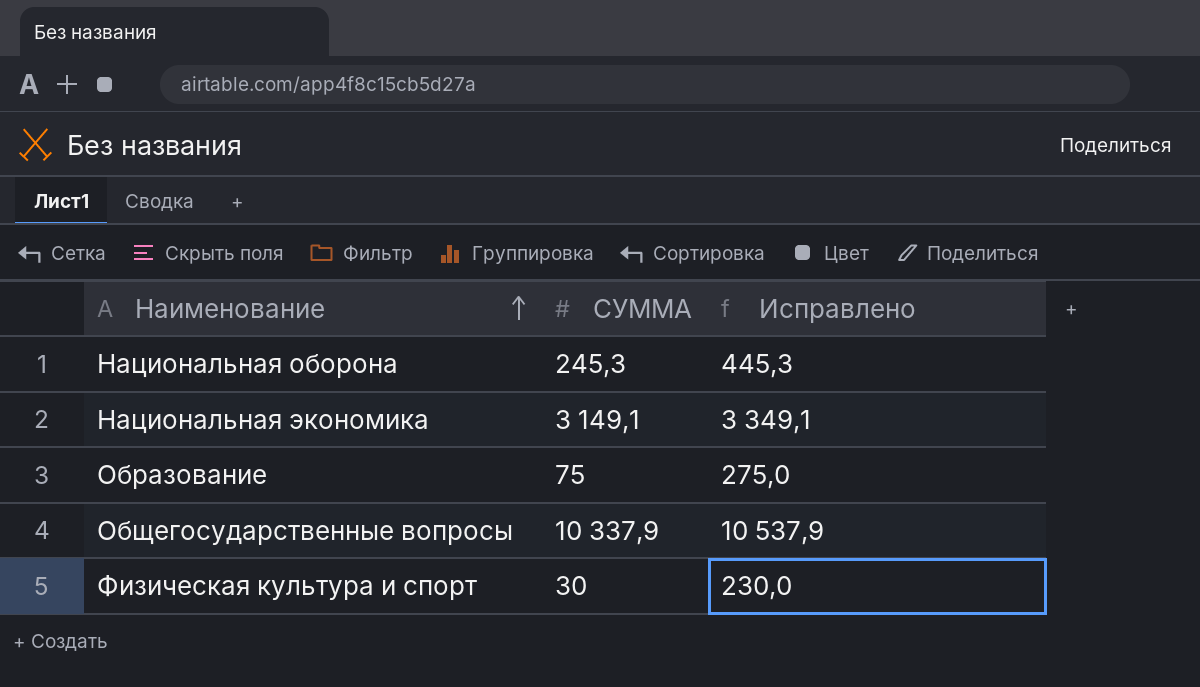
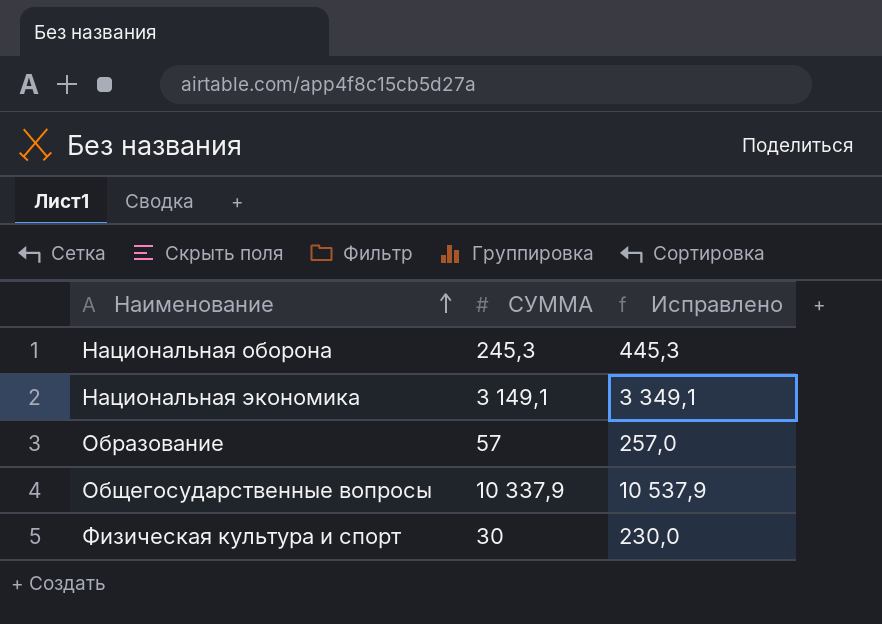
Образование | СУММА: 75 -> 57
Образование | Исправлено: 275,0 -> 257,0

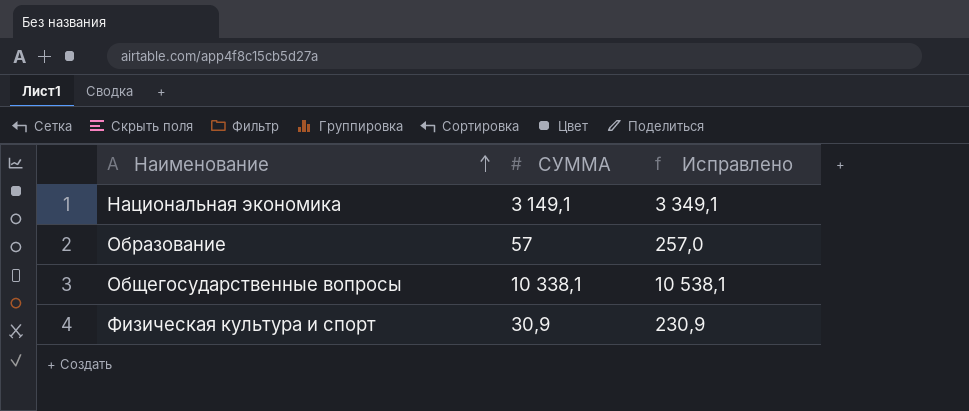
row Национальная оборона: 245,3 | 445,3 -> none
Общегосударственные вопросы | СУММА: 10 337,9 -> 10 338,1
Общегосударственные вопросы | Исправлено: 10 537,9 -> 10 538,1
Физическая культура и спорт | СУММА: 30 -> 30,9
Физическая культура и спорт | Исправлено: 230,0 -> 230,9

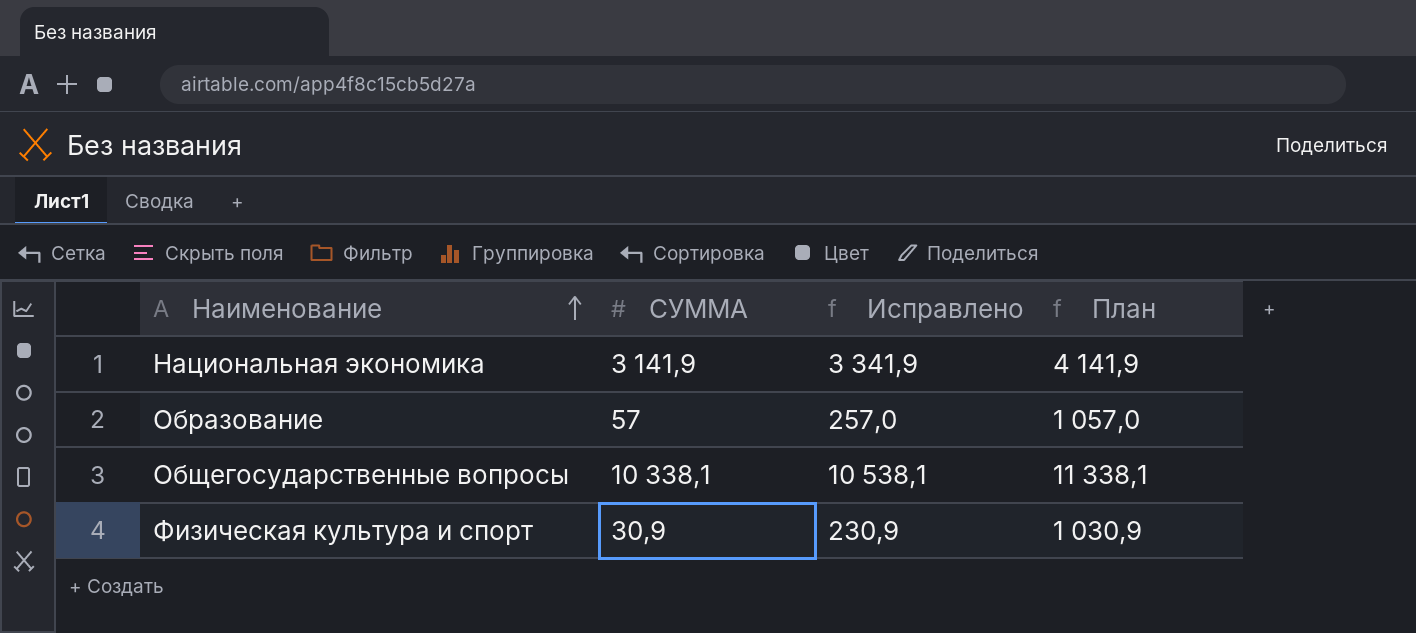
column План | formula: none -> [СУММА] + 1000
Национальная экономика | СУММА: 3 149,1 -> 3 141,9
Национальная экономика | Исправлено: 3 349,1 -> 3 341,9

